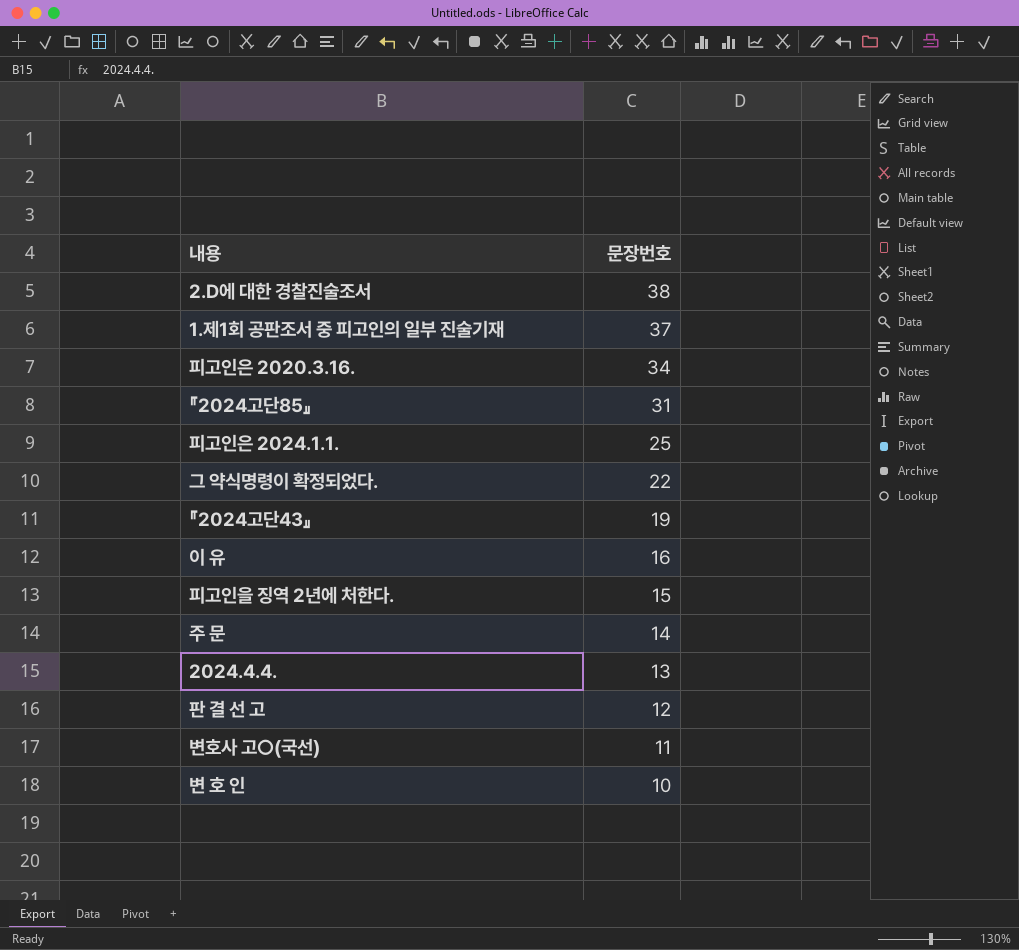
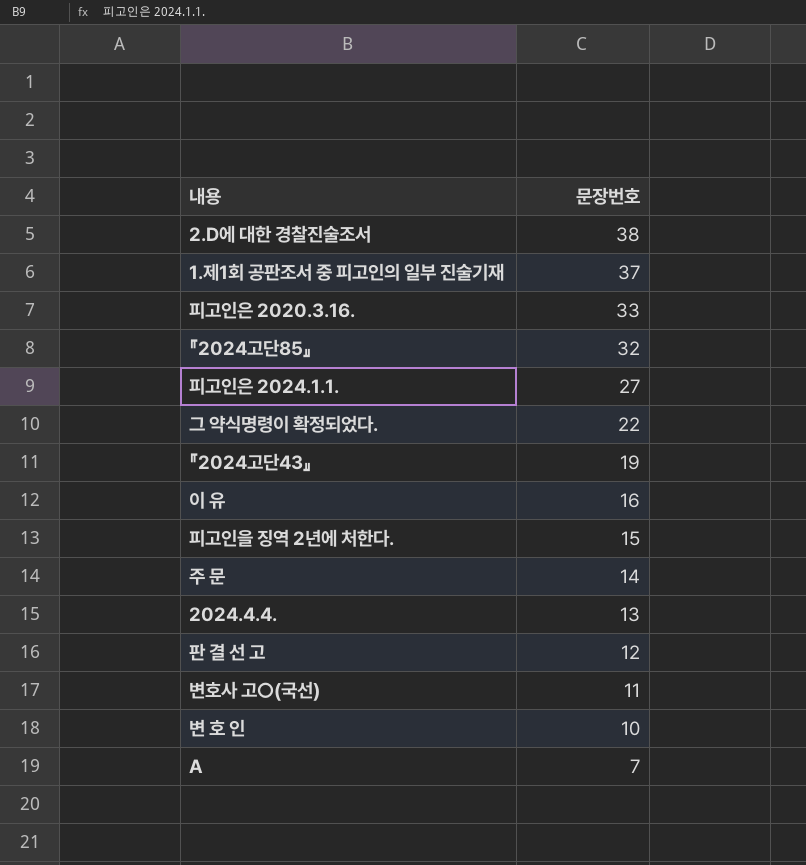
피고인은 2020.3.16. | 문장번호: 34 -> 33
『2024고단85』 | 문장번호: 31 -> 32
피고인은 2024.1.1. | 문장번호: 25 -> 27
row A: none -> 7

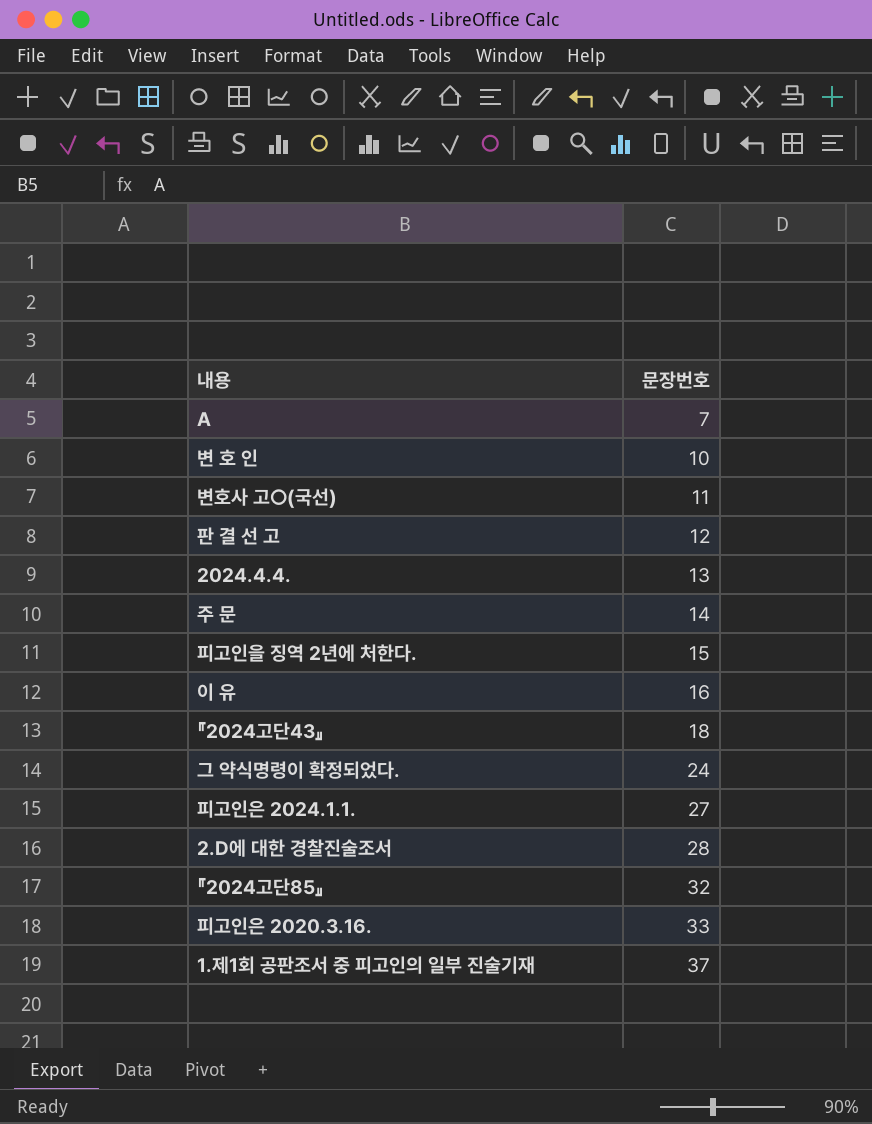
row order: 문장번호 descending -> 문장번호 ascending
『2024고단43』 | 문장번호: 19 -> 18
그 약식명령이 확정되었다. | 문장번호: 22 -> 24
2.D에 대한 경찰진술조서 | 문장번호: 38 -> 28

